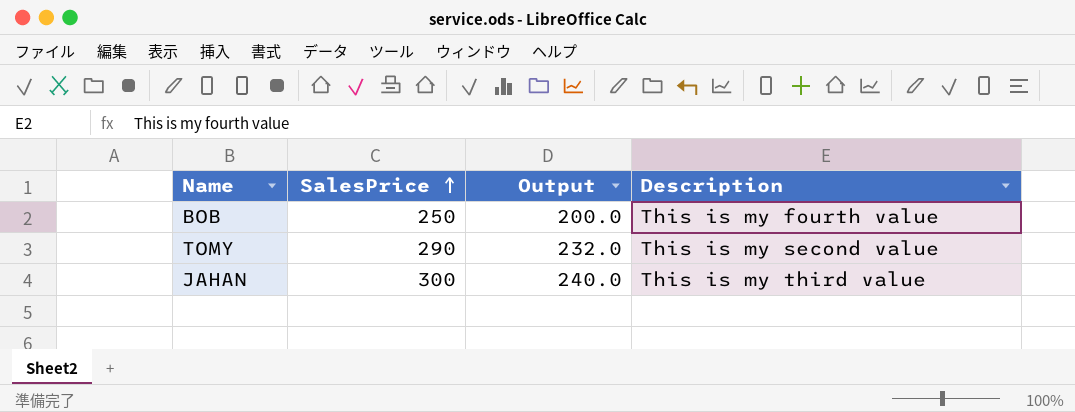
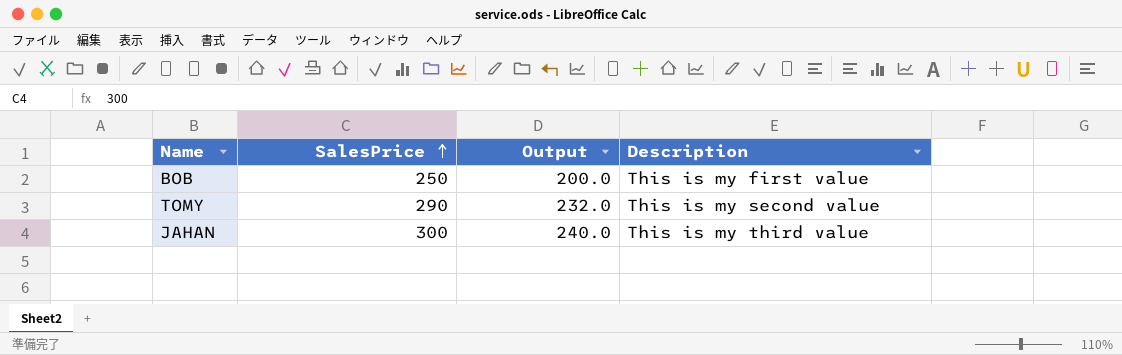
BOB | Description: This is my fourth value -> This is my first value

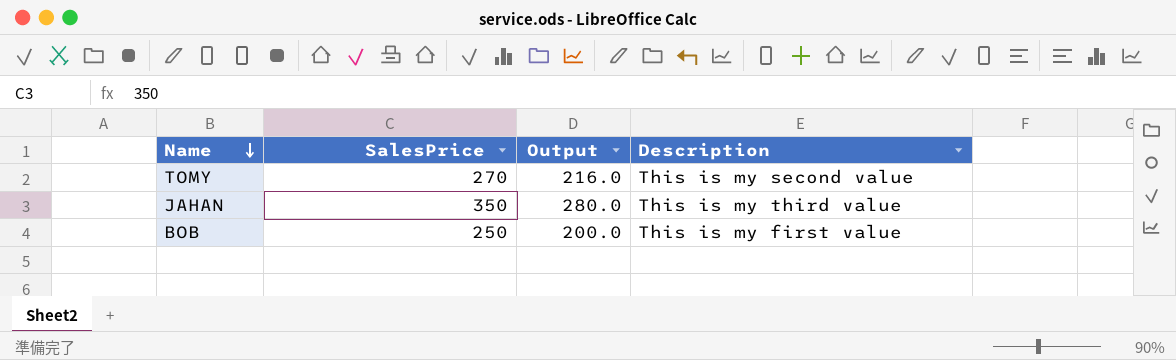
row order: SalesPrice ascending -> Name descending
TOMY | SalesPrice: 290 -> 270
TOMY | Output: 232.0 -> 216.0
JAHAN | SalesPrice: 300 -> 350
JAHAN | Output: 240.0 -> 280.0

